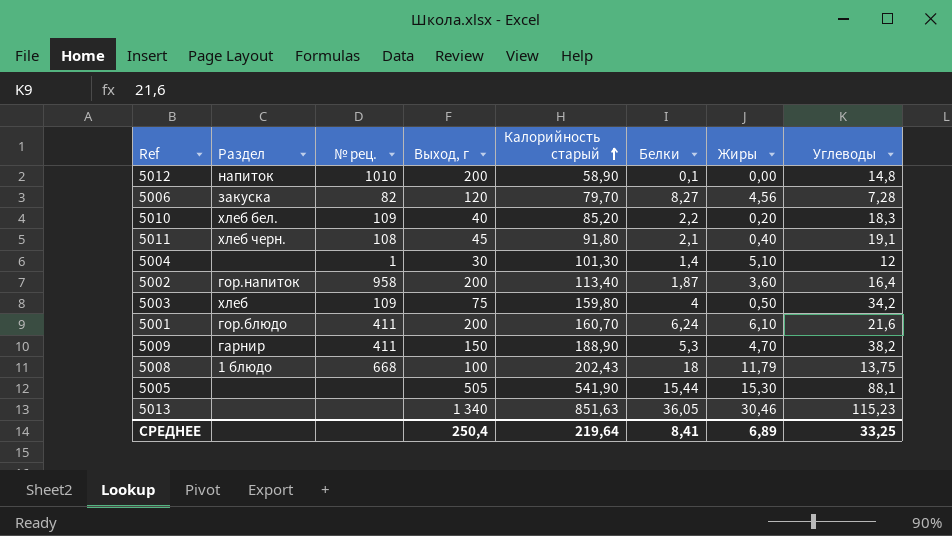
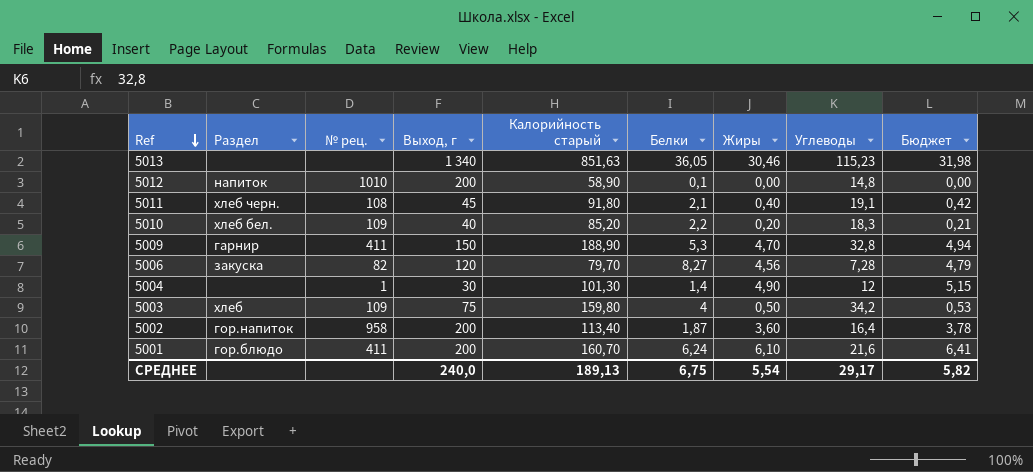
row order: Калорийность старый ascending -> Ref descending
column Бюджет | formula: none -> [Жиры] * 1,05
row 5008: 1 блюдо | 668 | 100 | 202,43 | 18 | 11,79 | 13,75 -> none
row 5005: none | none | 505 | 541,90 | 15,44 | 15,30 | 88,1 -> none
5009 | Углеводы: 38,2 -> 32,8
5004 | Жиры: 5,10 -> 4,90
СРЕДНЕЕ | Выход, г: 250,4 -> 240,0
СРЕДНЕЕ | Калорийность старый: 219,64 -> 189,13
СРЕДНЕЕ | Белки: 8,41 -> 6,75
СРЕДНЕЕ | Жиры: 6,89 -> 5,54
СРЕДНЕЕ | Углеводы: 33,25 -> 29,17

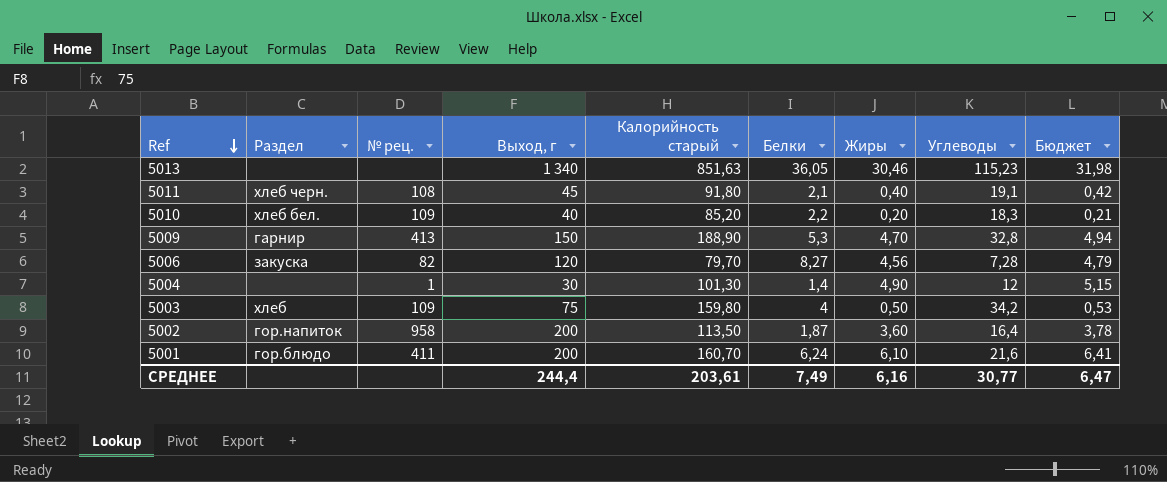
row 5012: напиток | 1010 | 200 | 58,90 | 0,1 | 0,00 | 14,8 | 0,00 -> none
5009 | № рец.: 411 -> 413
5002 | Калорийность старый: 113,40 -> 113,50
СРЕДНЕЕ | Выход, г: 240,0 -> 244,4
СРЕДНЕЕ | Калорийность старый: 189,13 -> 203,61
СРЕДНЕЕ | Белки: 6,75 -> 7,49
СРЕДНЕЕ | Жиры: 5,54 -> 6,16
СРЕДНЕЕ | Углеводы: 29,17 -> 30,77
СРЕДНЕЕ | Бюджет: 5,82 -> 6,47

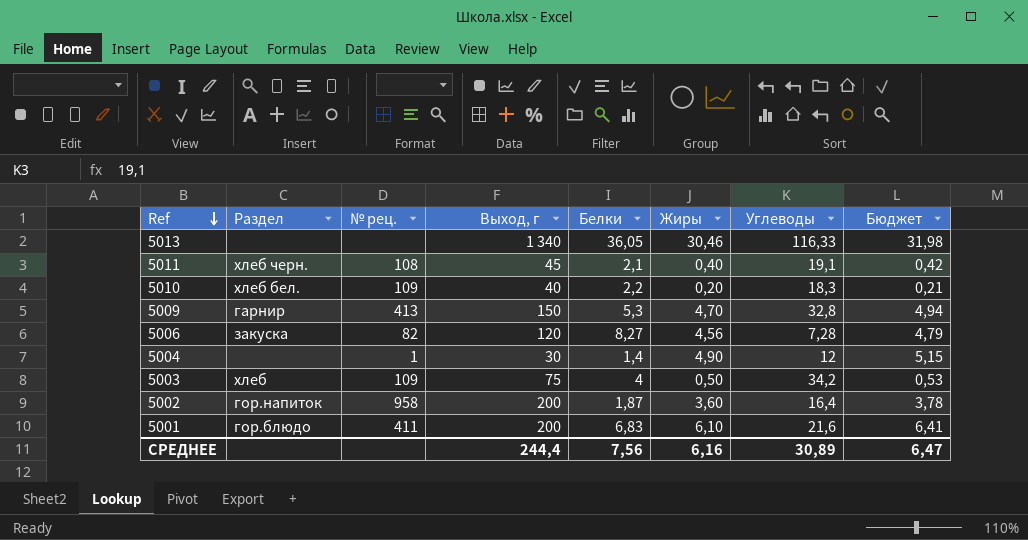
column Калорийность старый | position: 5 -> none
5013 | Углеводы: 115,23 -> 116,33
5001 | Белки: 6,24 -> 6,83
СРЕДНЕЕ | Белки: 7,49 -> 7,56
СРЕДНЕЕ | Углеводы: 30,77 -> 30,89

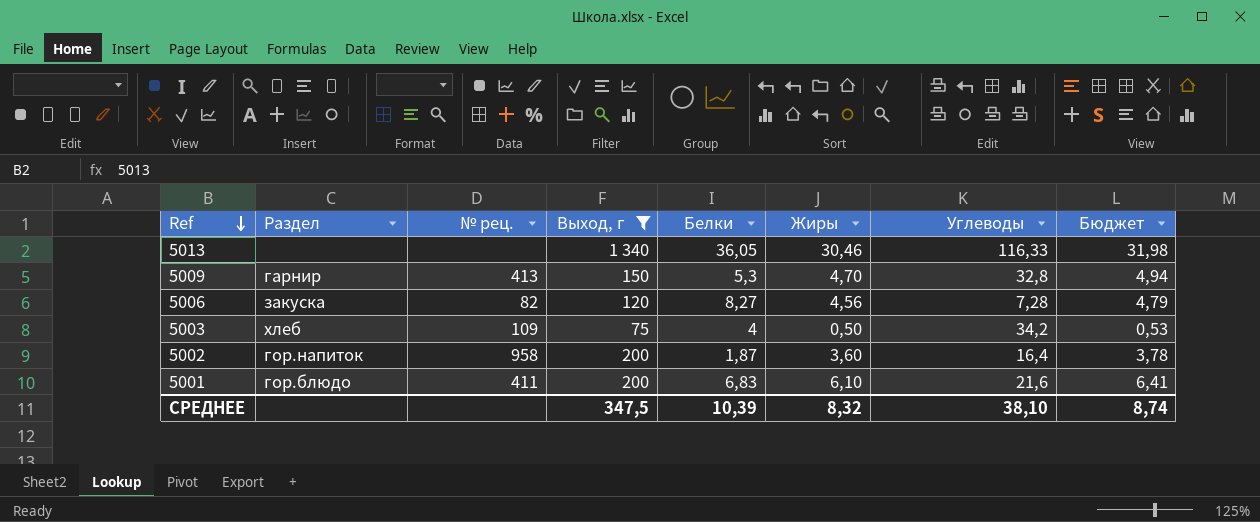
filter: none -> Выход, г >= 75
СРЕДНЕЕ | Выход, г: 244,4 -> 347,5
СРЕДНЕЕ | Белки: 7,56 -> 10,39
СРЕДНЕЕ | Жиры: 6,16 -> 8,32
СРЕДНЕЕ | Углеводы: 30,89 -> 38,10
СРЕДНЕЕ | Бюджет: 6,47 -> 8,74

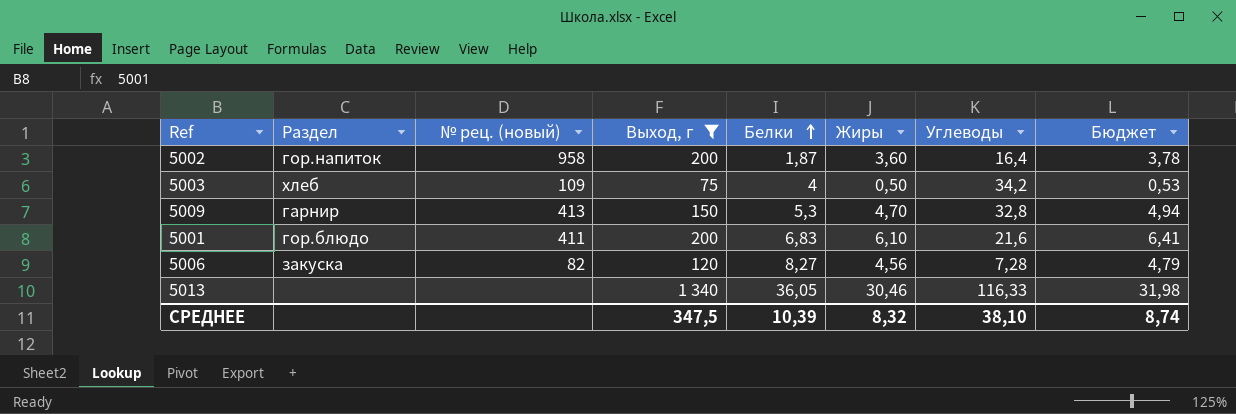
row order: Ref descending -> Белки ascending
column name: № рец. -> № рец. (новый)

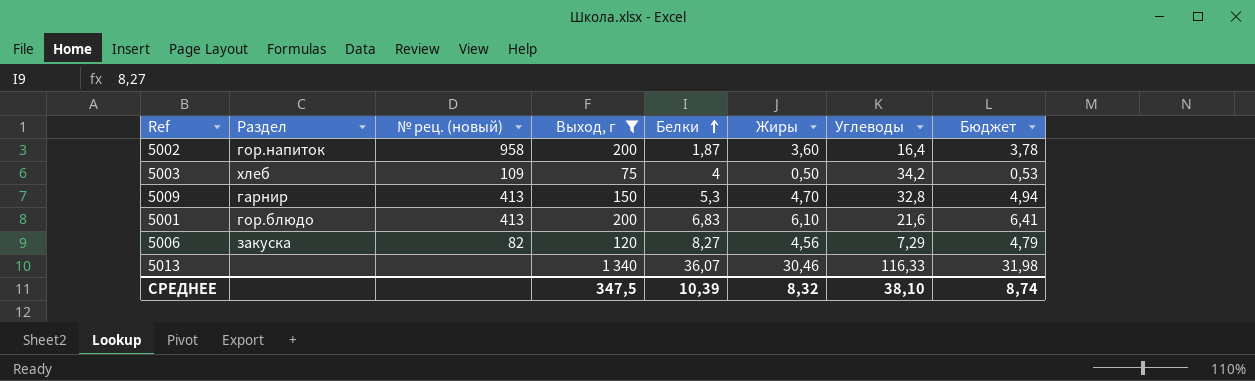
5001 | № рец. (новый): 411 -> 413
5006 | Углеводы: 7,28 -> 7,29
5013 | Белки: 36,05 -> 36,07

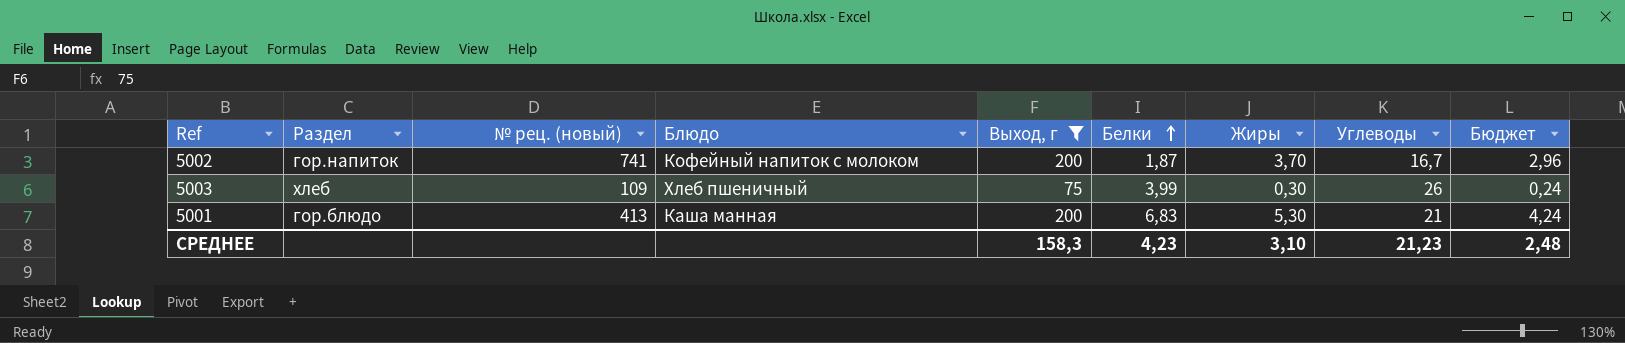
column Блюдо | position: none -> 4
column Бюджет | formula: [Жиры] * 1,05 -> [Жиры] * 0,8
row 5009: гарнир | 413 | 150 | 5,3 | 4,70 | 32,8 | 4,94 -> none
row 5006: закуска | 82 | 120 | 8,27 | 4,56 | 7,29 | 4,79 -> none
row 5013: none | none | 1 340 | 36,07 | 30,46 | 116,33 | 31,98 -> none
5002 | № рец. (новый): 958 -> 741
5002 | Жиры: 3,60 -> 3,70
5002 | Углеводы: 16,4 -> 16,7
5003 | Белки: 4 -> 3,99
5003 | Жиры: 0,50 -> 0,30
5003 | Углеводы: 34,2 -> 26
5001 | Жиры: 6,10 -> 5,30
5001 | Углеводы: 21,6 -> 21
СРЕДНЕЕ | Выход, г: 347,5 -> 158,3
СРЕДНЕЕ | Белки: 10,39 -> 4,23
СРЕДНЕЕ | Жиры: 8,32 -> 3,10
СРЕДНЕЕ | Углеводы: 38,10 -> 21,23
СРЕДНЕЕ | Бюджет: 8,74 -> 2,48

